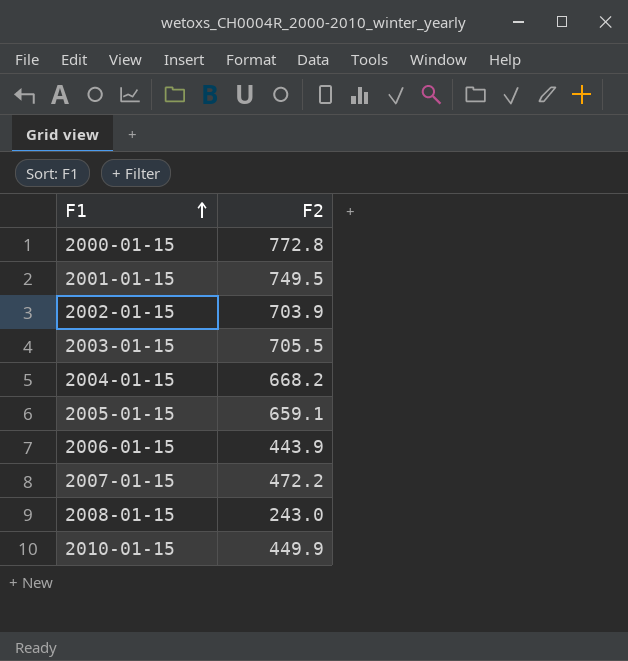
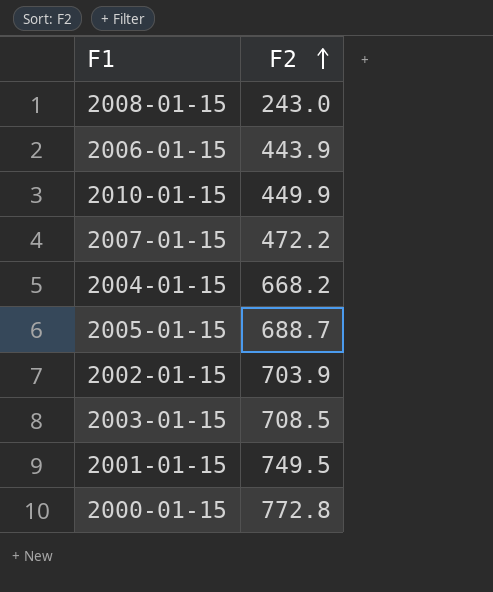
row order: F1 ascending -> F2 ascending
2005-01-15 | F2: 659.1 -> 688.7
2003-01-15 | F2: 705.5 -> 708.5

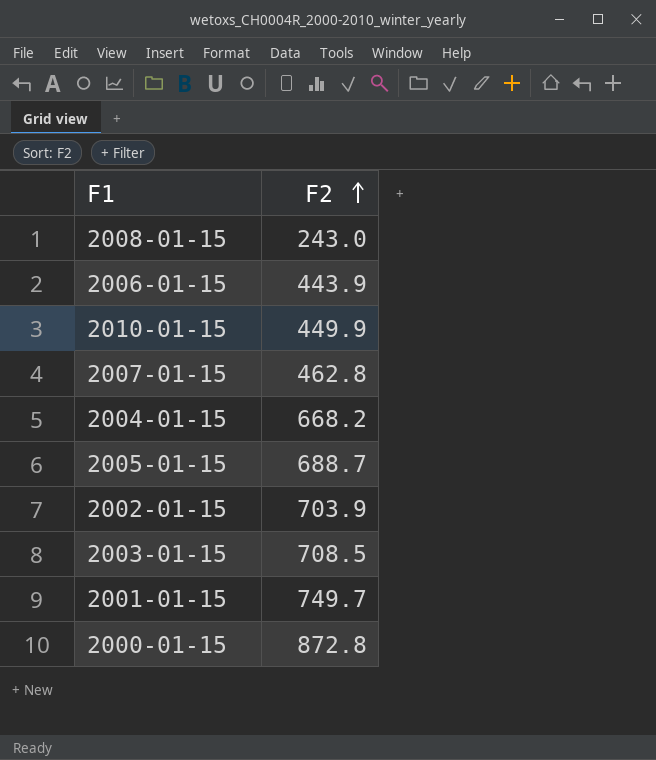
2007-01-15 | F2: 472.2 -> 462.8
2001-01-15 | F2: 749.5 -> 749.7
2000-01-15 | F2: 772.8 -> 872.8

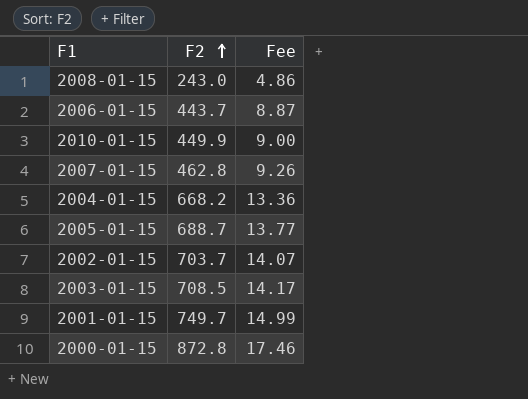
column Fee | formula: none -> [F2] * 0.02
2006-01-15 | F2: 443.9 -> 443.7
2002-01-15 | F2: 703.9 -> 703.7

